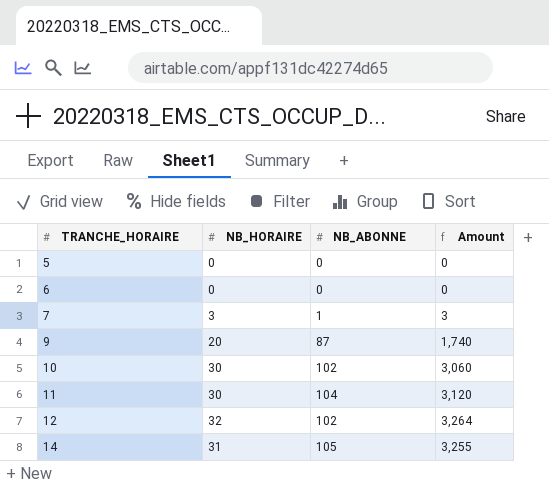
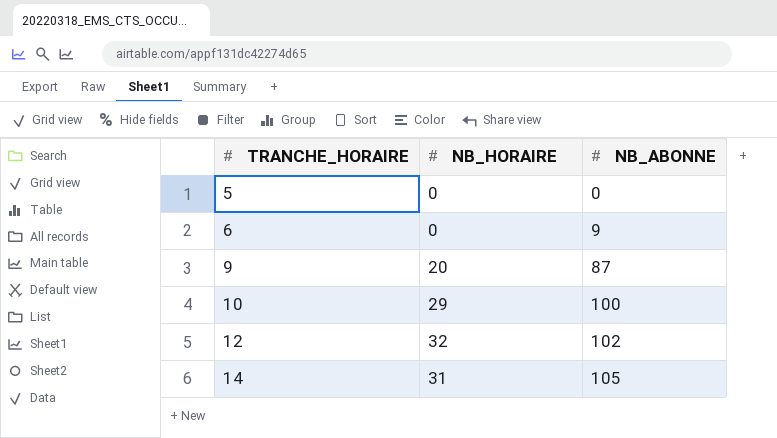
column Amount | formula: [NB_HORAIRE] * [NB_ABONNE] -> none
row 7: 3 | 1 | 3 -> none
row 11: 30 | 104 | 3,120 -> none
6 | NB_ABONNE: 0 -> 9
10 | NB_HORAIRE: 30 -> 29
10 | NB_ABONNE: 102 -> 100

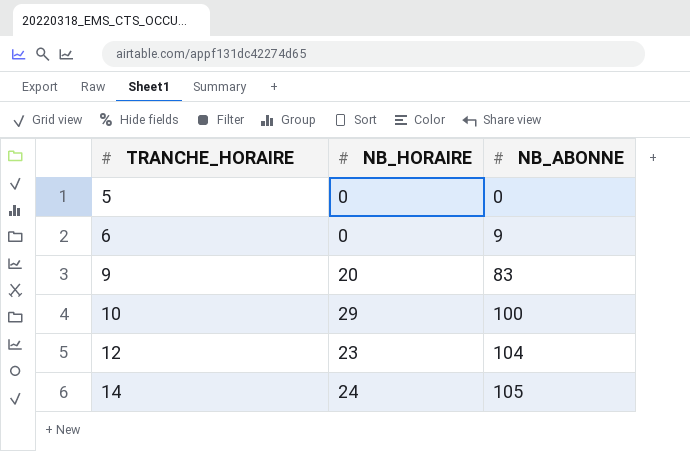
9 | NB_ABONNE: 87 -> 83
12 | NB_HORAIRE: 32 -> 23
12 | NB_ABONNE: 102 -> 104
14 | NB_HORAIRE: 31 -> 24

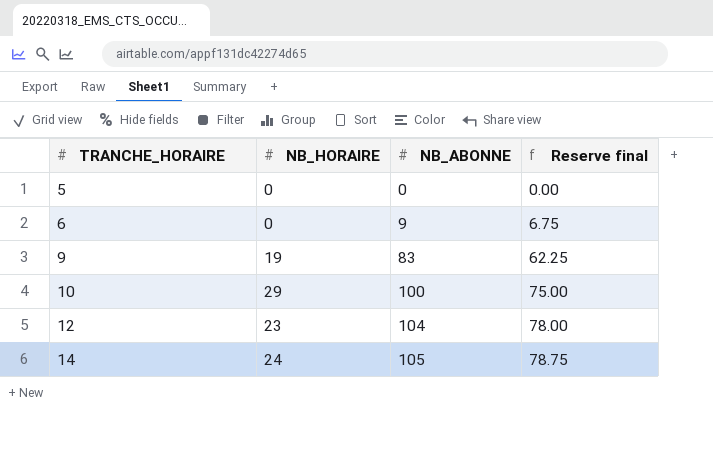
column Reserve final | formula: none -> [NB_ABONNE] * 0.75
9 | NB_HORAIRE: 20 -> 19

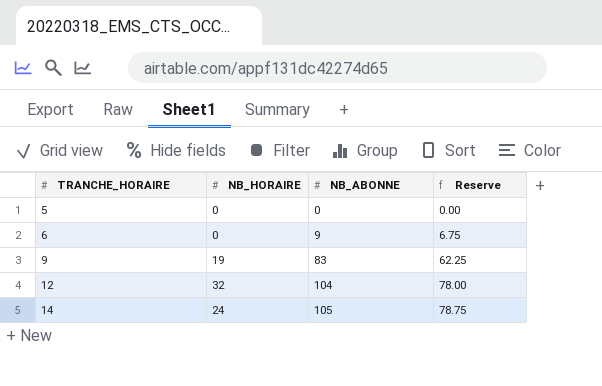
column name: Reserve final -> Reserve
row 10: 29 | 100 | 75.00 -> none
12 | NB_HORAIRE: 23 -> 32

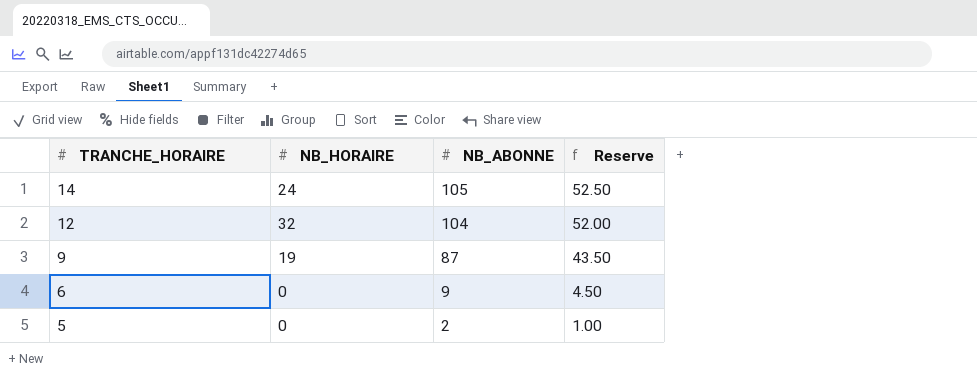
row order: TRANCHE_HORAIRE ascending -> TRANCHE_HORAIRE descending
column Reserve | formula: [NB_ABONNE] * 0.75 -> [NB_ABONNE] * 0.5
9 | NB_ABONNE: 83 -> 87
5 | NB_ABONNE: 0 -> 2

